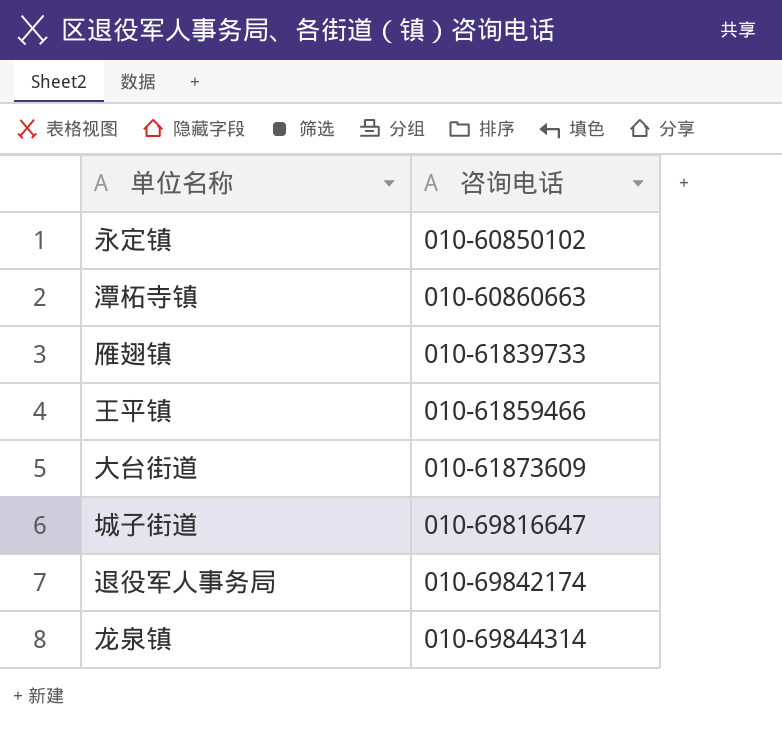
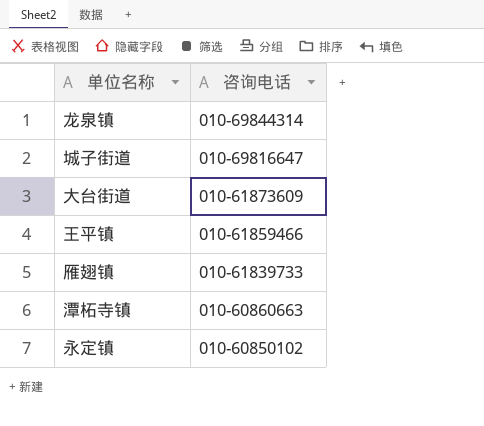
row order: 咨询电话 ascending -> 咨询电话 descending
row 退役军人事务局: 010-69842174 -> none

